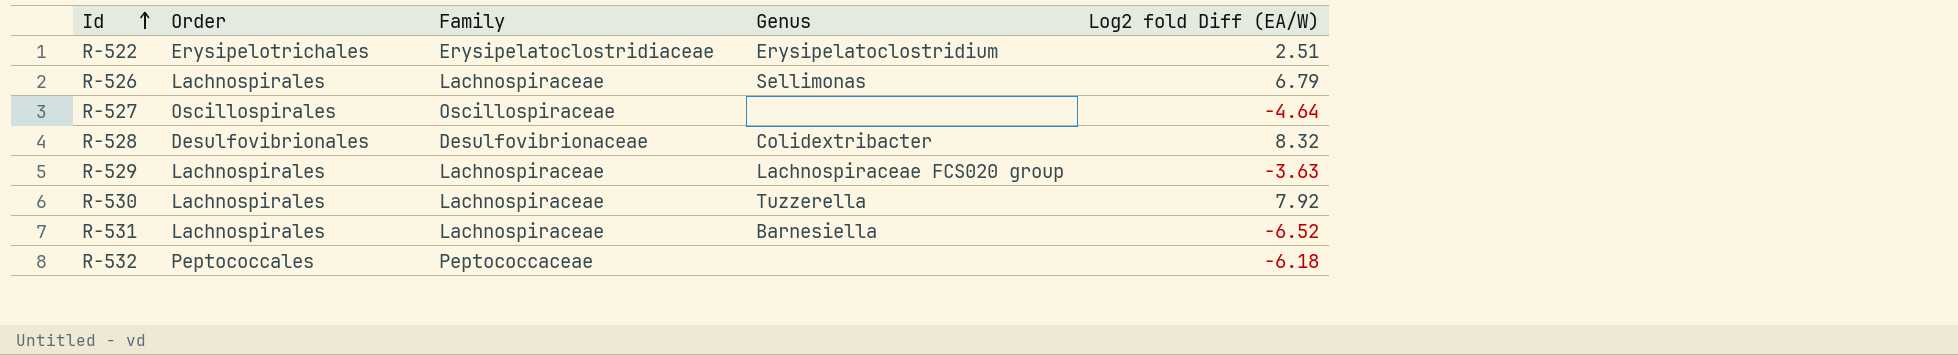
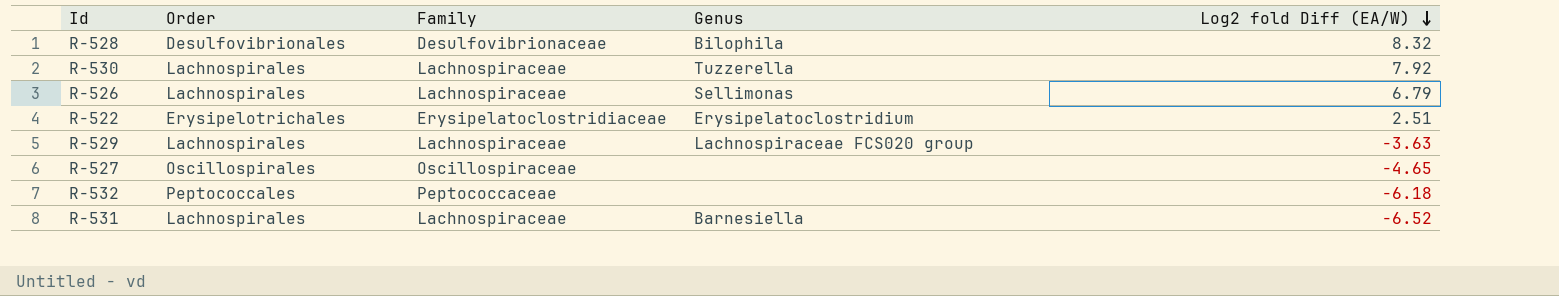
row order: Id ascending -> Log2 fold Diff (EA/W) descending
R-528 | Genus: Colidextribacter -> Bilophila
R-527 | Log2 fold Diff (EA/W): -4.64 -> -4.65

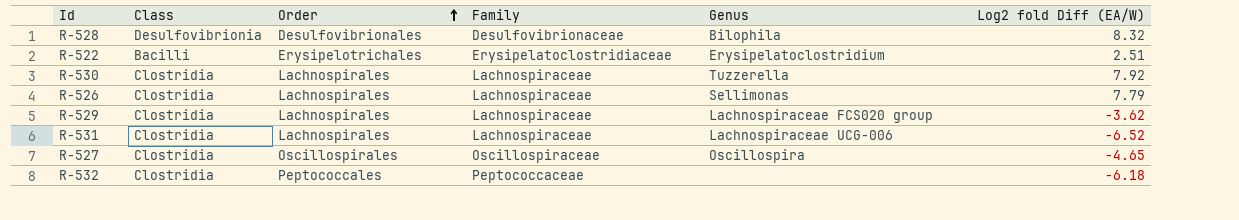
row order: Log2 fold Diff (EA/W) descending -> Order ascending
column Class | position: none -> 2
R-526 | Log2 fold Diff (EA/W): 6.79 -> 7.79
R-529 | Log2 fold Diff (EA/W): -3.63 -> -3.62
R-531 | Genus: Barnesiella -> Lachnospiraceae UCG-006
R-527 | Genus: none -> Oscillospira

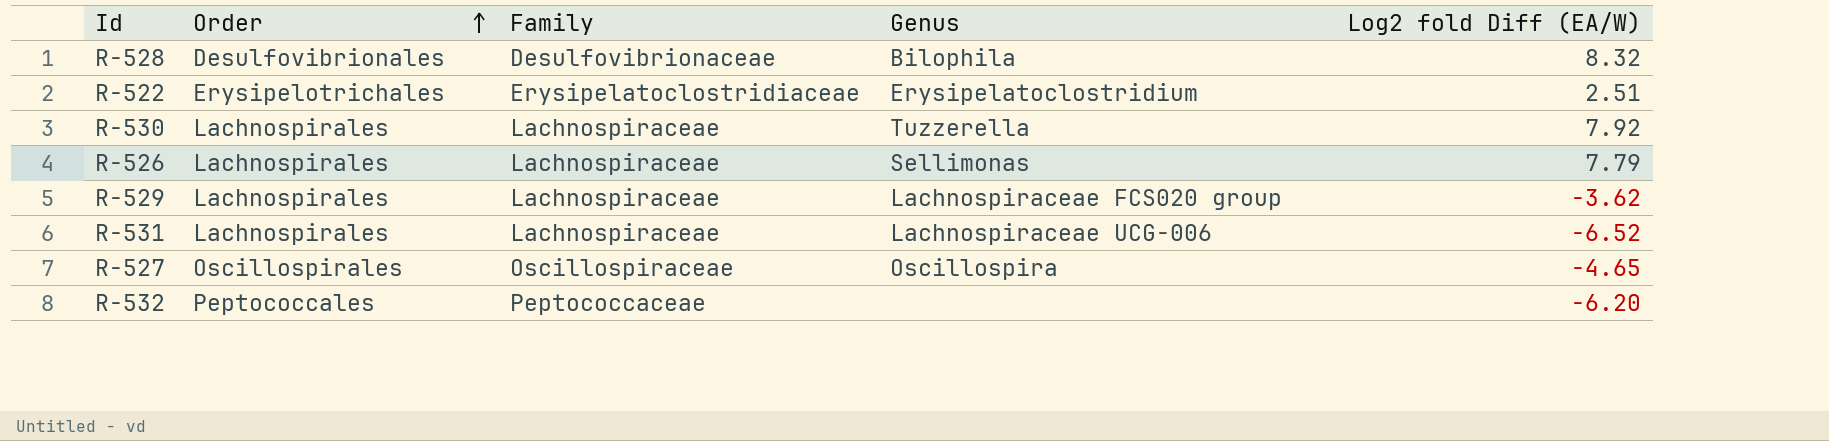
column Class | position: 2 -> none
R-532 | Log2 fold Diff (EA/W): -6.18 -> -6.20

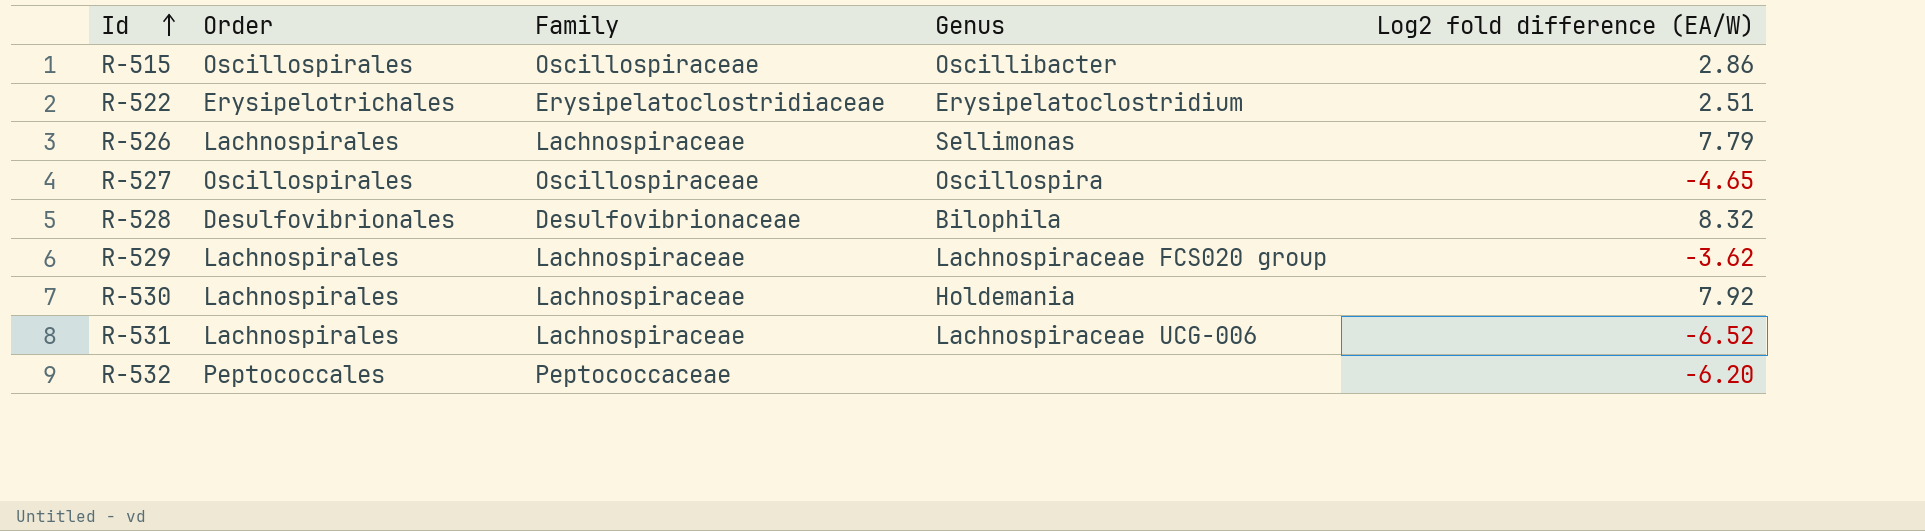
row order: Order ascending -> Id ascending
column name: Log2 fold Diff (EA/W) -> Log2 fold difference (EA/W)
row R-515: none -> Oscillospirales | Oscillospiraceae | Oscillibacter | 2.86
R-530 | Genus: Tuzzerella -> Holdemania

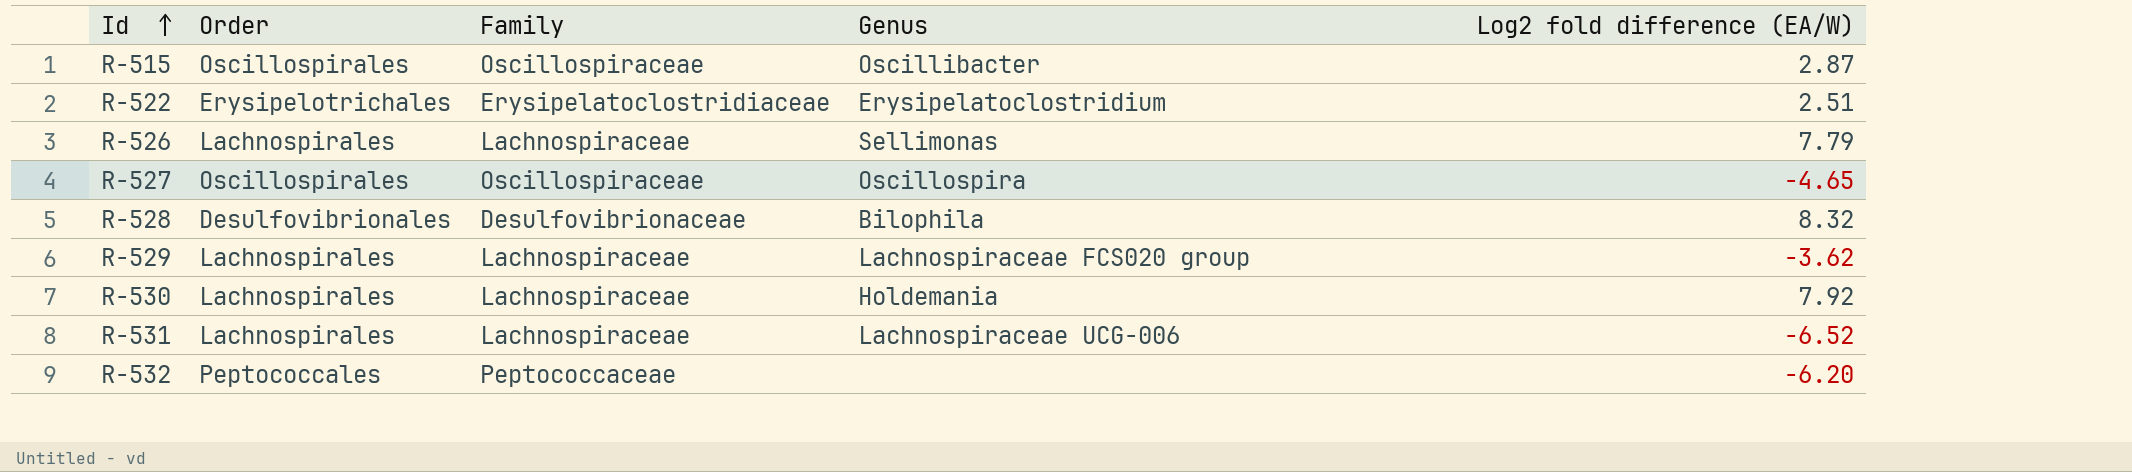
R-515 | Log2 fold difference (EA/W): 2.86 -> 2.87

